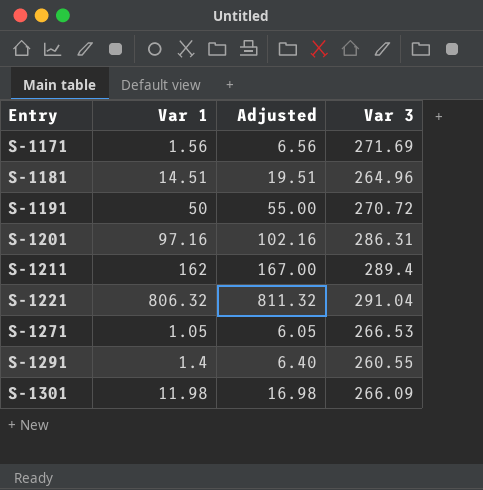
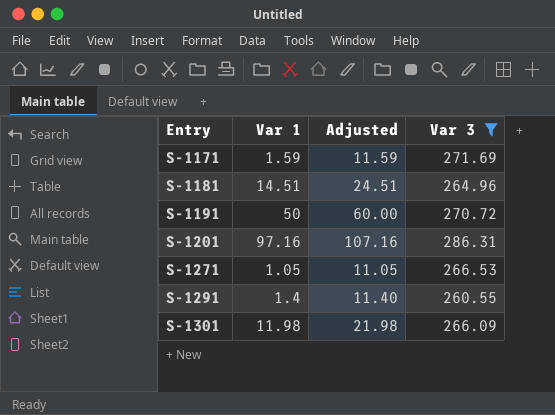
filter: none -> Var 3 <= 286.31
column Adjusted | formula: [Var 1] + 5 -> [Var 1] + 10
S-1171 | Var 1: 1.56 -> 1.59

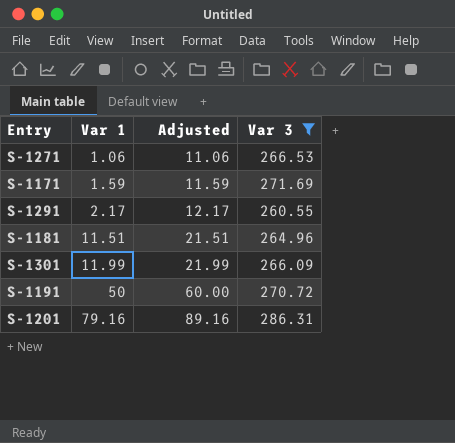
row order: Entry ascending -> Var 1 ascending
S-1271 | Var 1: 1.05 -> 1.06
S-1271 | Adjusted: 11.05 -> 11.06
S-1291 | Var 1: 1.4 -> 2.17
S-1291 | Adjusted: 11.40 -> 12.17
S-1181 | Var 1: 14.51 -> 11.51
S-1181 | Adjusted: 24.51 -> 21.51
S-1301 | Var 1: 11.98 -> 11.99
S-1301 | Adjusted: 21.98 -> 21.99
S-1201 | Var 1: 97.16 -> 79.16
S-1201 | Adjusted: 107.16 -> 89.16

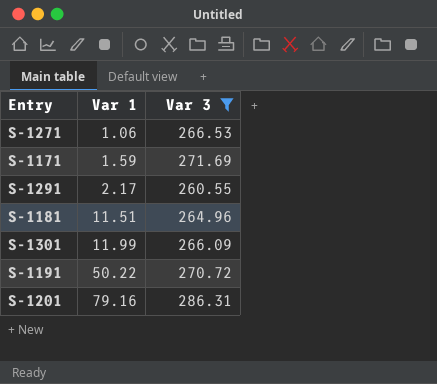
column Adjusted | formula: [Var 1] + 10 -> none
S-1191 | Var 1: 50 -> 50.22

